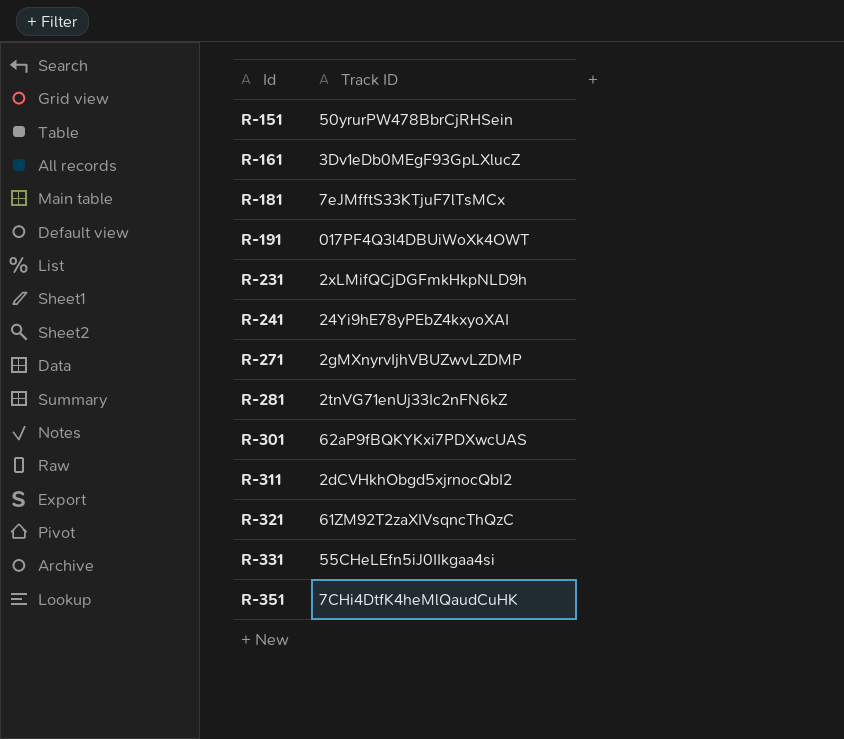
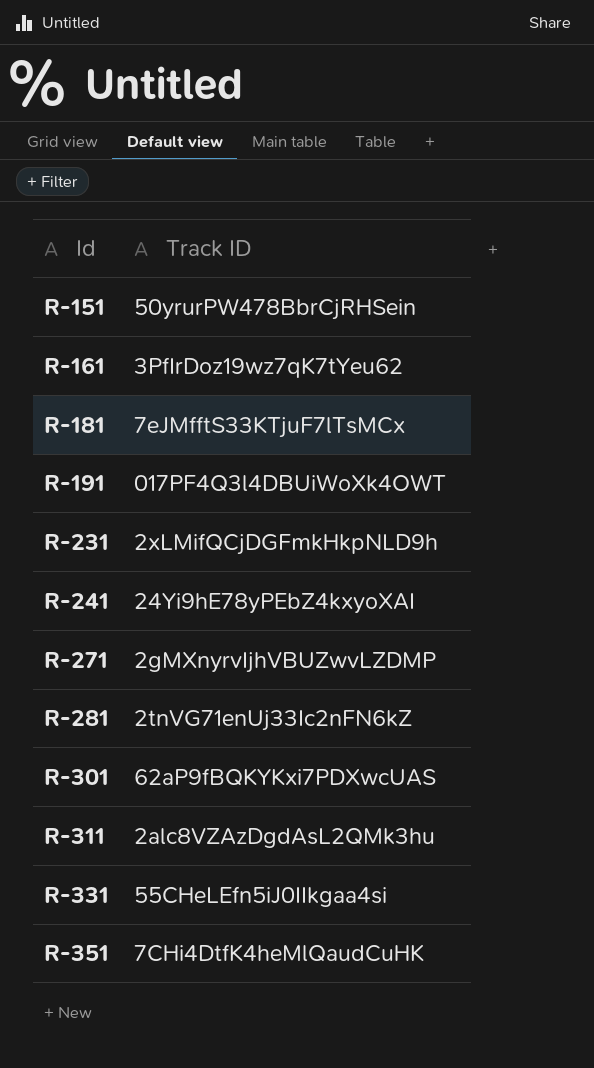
row R-321: 61ZM92T2zaXIVsqncThQzC -> none
R-161 | Track ID: 3Dv1eDb0MEgF93GpLXlucZ -> 3PfIrDoz19wz7qK7tYeu62
R-311 | Track ID: 2dCVHkhObgd5xjrnocQbI2 -> 2alc8VZAzDgdAsL2QMk3hu

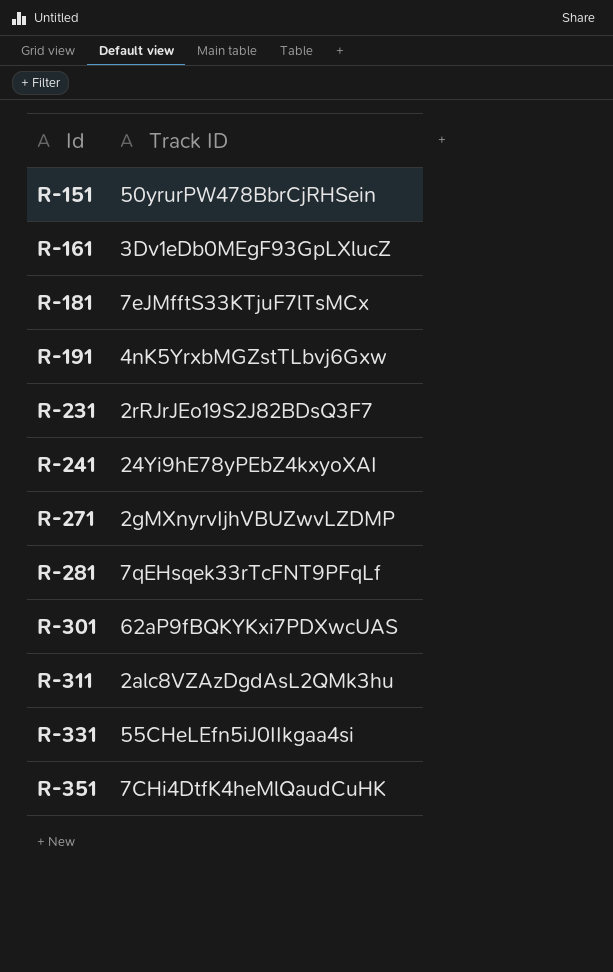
R-161 | Track ID: 3PfIrDoz19wz7qK7tYeu62 -> 3Dv1eDb0MEgF93GpLXlucZ
R-191 | Track ID: 017PF4Q3l4DBUiWoXk4OWT -> 4nK5YrxbMGZstTLbvj6Gxw
R-231 | Track ID: 2xLMifQCjDGFmkHkpNLD9h -> 2rRJrJEo19S2J82BDsQ3F7
R-281 | Track ID: 2tnVG71enUj33Ic2nFN6kZ -> 7qEHsqek33rTcFNT9PFqLf

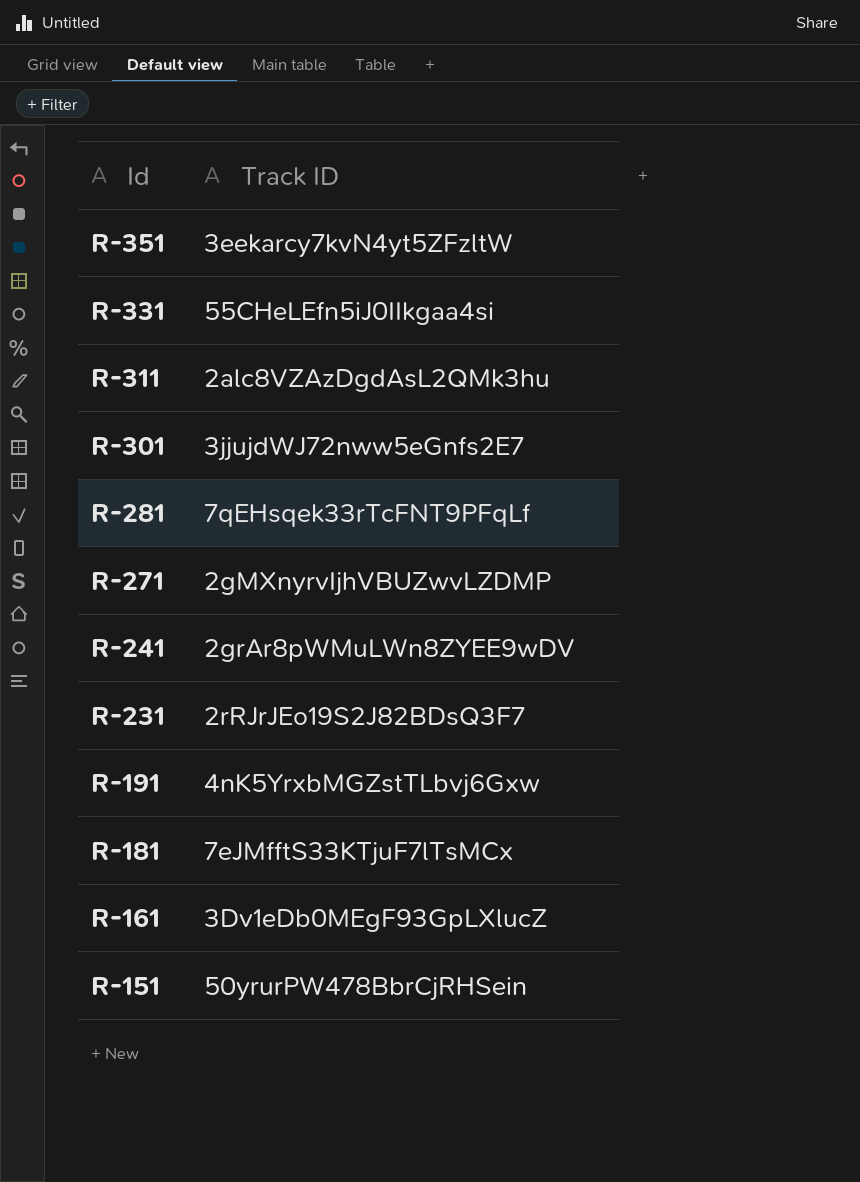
row order: Id ascending -> Id descending
R-351 | Track ID: 7CHi4DtfK4heMlQaudCuHK -> 3eekarcy7kvN4yt5ZFzltW
R-301 | Track ID: 62aP9fBQKYKxi7PDXwcUAS -> 3jjujdWJ72nww5eGnfs2E7
R-241 | Track ID: 24Yi9hE78yPEbZ4kxyoXAI -> 2grAr8pWMuLWn8ZYEE9wDV

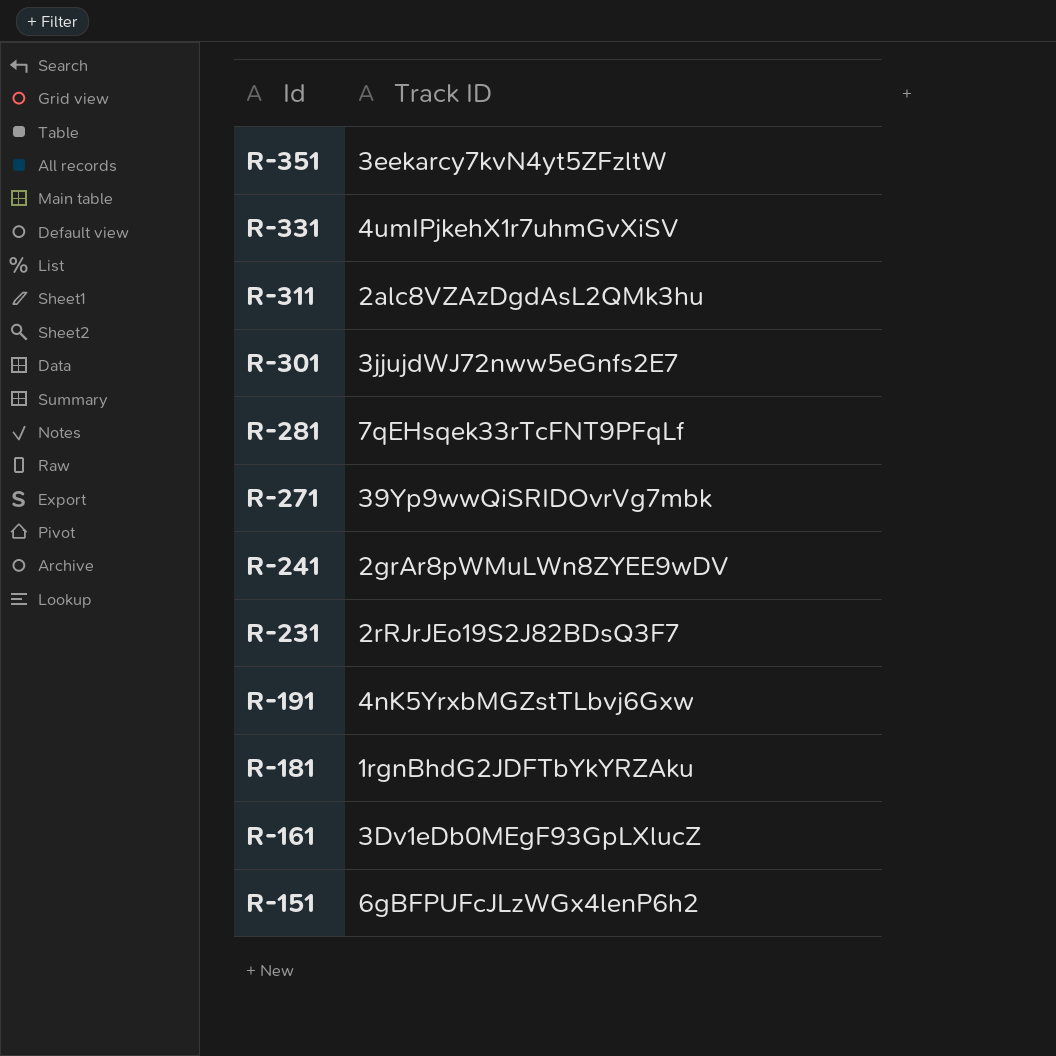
R-331 | Track ID: 55CHeLEfn5iJ0IIkgaa4si -> 4umIPjkehX1r7uhmGvXiSV
R-271 | Track ID: 2gMXnyrvIjhVBUZwvLZDMP -> 39Yp9wwQiSRIDOvrVg7mbk
R-181 | Track ID: 7eJMfftS33KTjuF7lTsMCx -> 1rgnBhdG2JDFTbYkYRZAku
R-151 | Track ID: 50yrurPW478BbrCjRHSein -> 6gBFPUFcJLzWGx4lenP6h2

